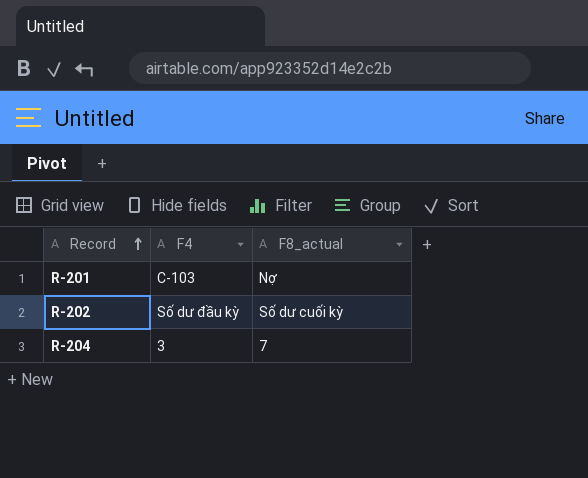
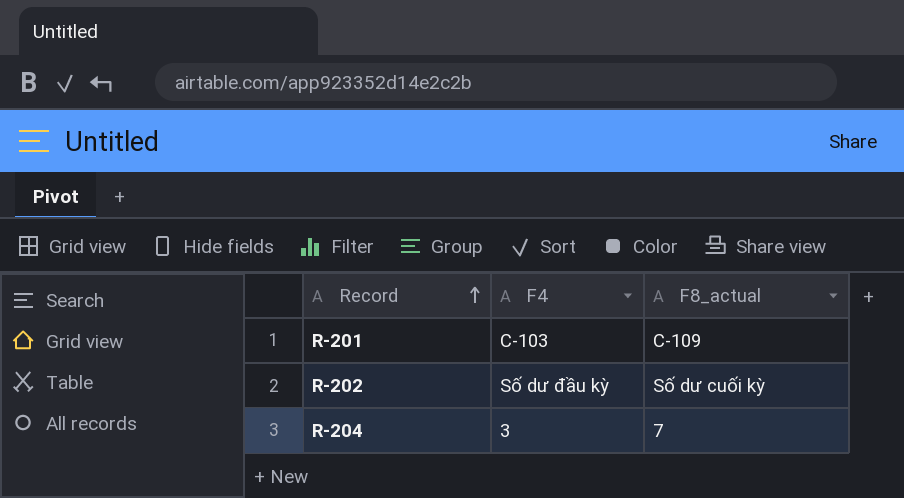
R-201 | F8_actual: Nợ -> C-109

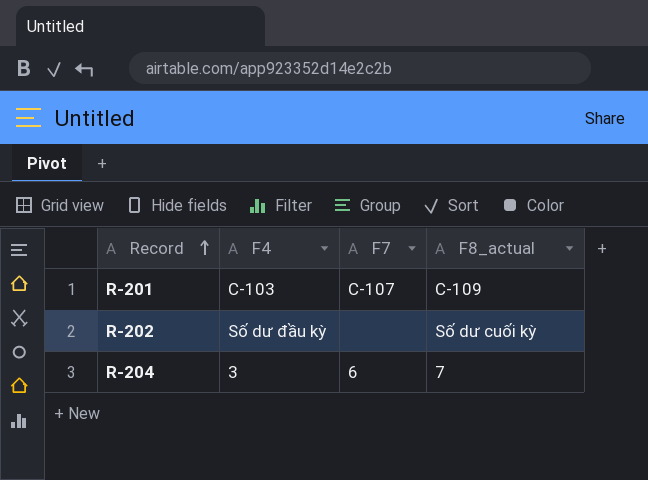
column F7 | position: none -> 3

